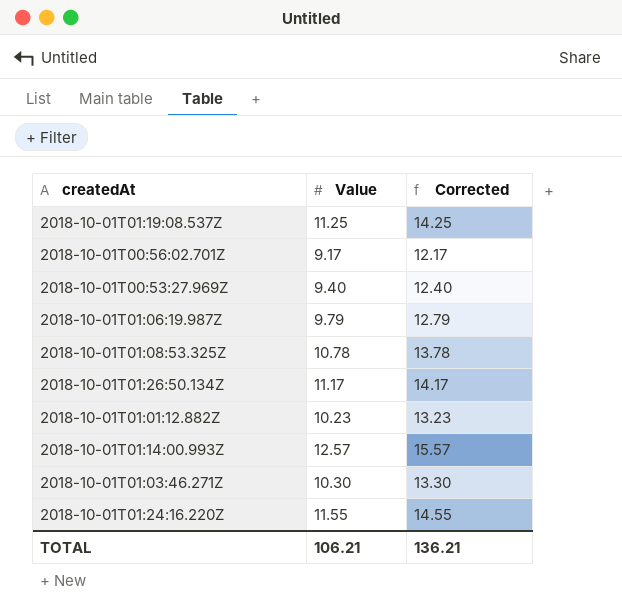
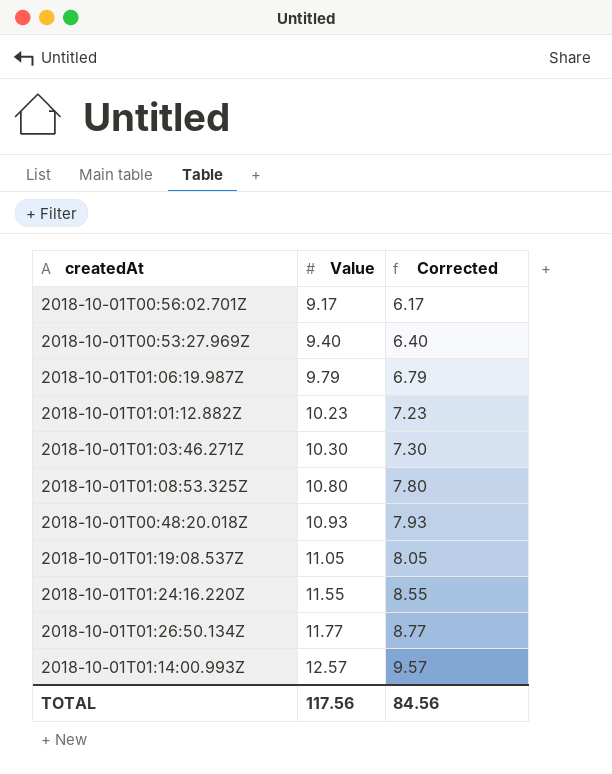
row order: none -> Value ascending
column Corrected | formula: [Value] + 3 -> [Value] - 3
2018-10-01T01:08:53.325Z | Value: 10.78 -> 10.80
row 2018-10-01T00:48:20.018Z: none -> 10.93 | 7.93
2018-10-01T01:19:08.537Z | Value: 11.25 -> 11.05
2018-10-01T01:26:50.134Z | Value: 11.17 -> 11.77
TOTAL | Value: 106.21 -> 117.56
TOTAL | Corrected: 136.21 -> 84.56

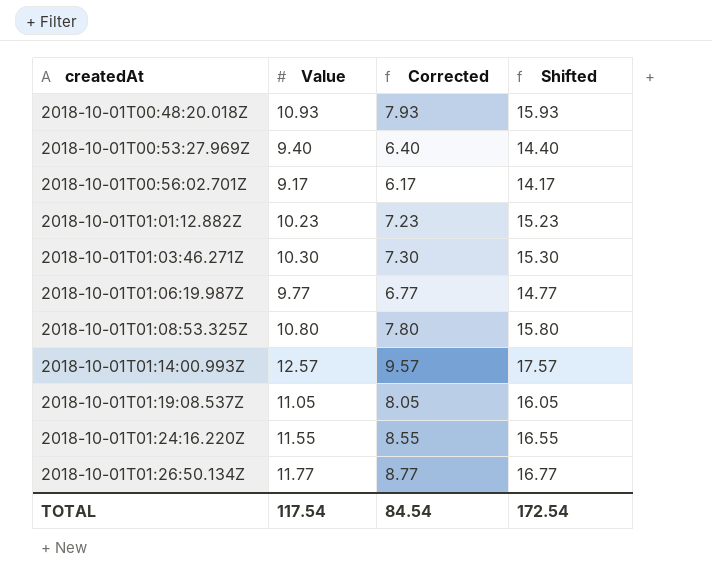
row order: Value ascending -> createdAt ascending
column Shifted | formula: none -> [Value] + 5
2018-10-01T01:06:19.987Z | Value: 9.79 -> 9.77
2018-10-01T01:06:19.987Z | Corrected: 6.79 -> 6.77
TOTAL | Value: 117.56 -> 117.54
TOTAL | Corrected: 84.56 -> 84.54

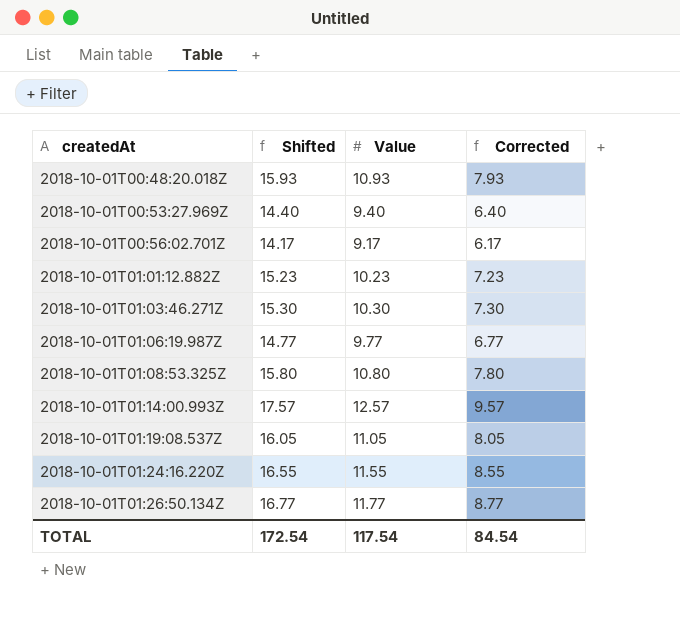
column Shifted | position: 4 -> 2

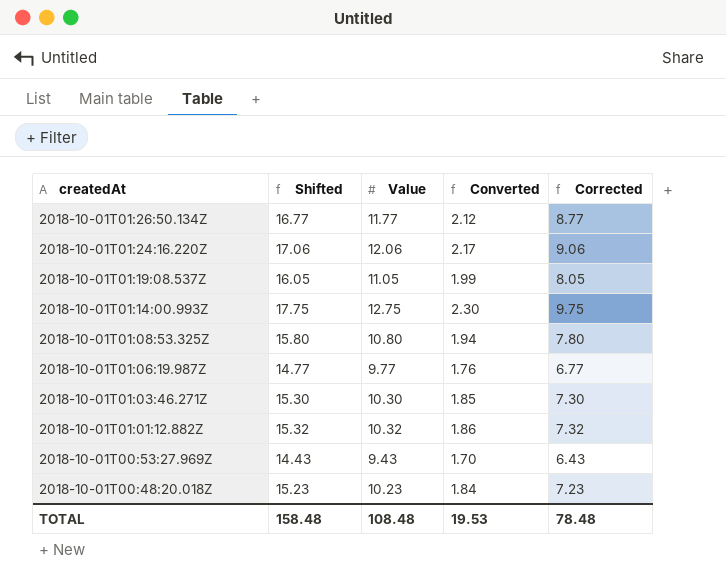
row order: createdAt ascending -> createdAt descending
column Converted | formula: none -> [Value] * 0.18
row 2018-10-01T00:56:02.701Z: 14.17 | 9.17 | 6.17 -> none
2018-10-01T01:24:16.220Z | Shifted: 16.55 -> 17.06
2018-10-01T01:24:16.220Z | Value: 11.55 -> 12.06
2018-10-01T01:24:16.220Z | Corrected: 8.55 -> 9.06
2018-10-01T01:14:00.993Z | Shifted: 17.57 -> 17.75
2018-10-01T01:14:00.993Z | Value: 12.57 -> 12.75
2018-10-01T01:14:00.993Z | Corrected: 9.57 -> 9.75
2018-10-01T01:01:12.882Z | Shifted: 15.23 -> 15.32
2018-10-01T01:01:12.882Z | Value: 10.23 -> 10.32
2018-10-01T01:01:12.882Z | Corrected: 7.23 -> 7.32
2018-10-01T00:53:27.969Z | Shifted: 14.40 -> 14.43
2018-10-01T00:53:27.969Z | Value: 9.40 -> 9.43
2018-10-01T00:53:27.969Z | Corrected: 6.40 -> 6.43
2018-10-01T00:48:20.018Z | Shifted: 15.93 -> 15.23
2018-10-01T00:48:20.018Z | Value: 10.93 -> 10.23
2018-10-01T00:48:20.018Z | Corrected: 7.93 -> 7.23
TOTAL | Shifted: 172.54 -> 158.48
TOTAL | Value: 117.54 -> 108.48
TOTAL | Corrected: 84.54 -> 78.48

